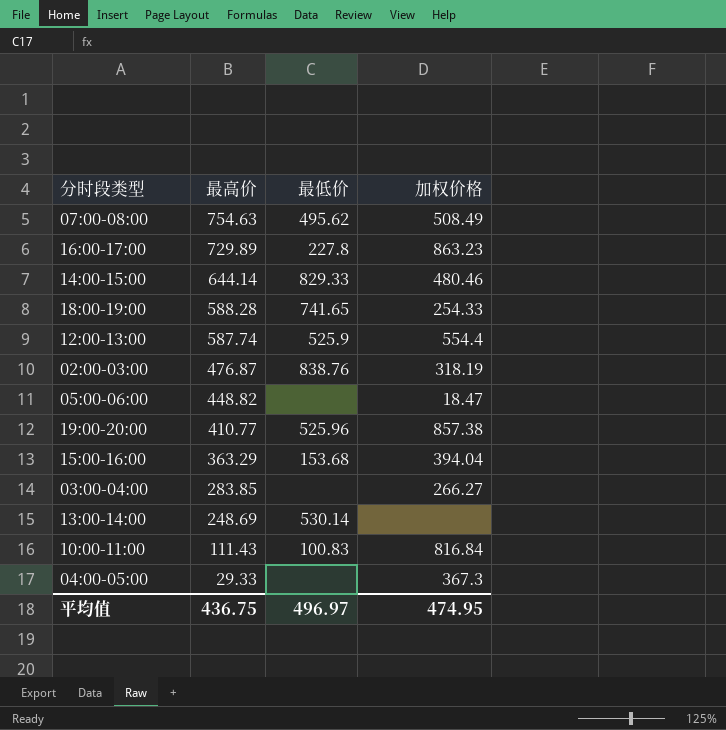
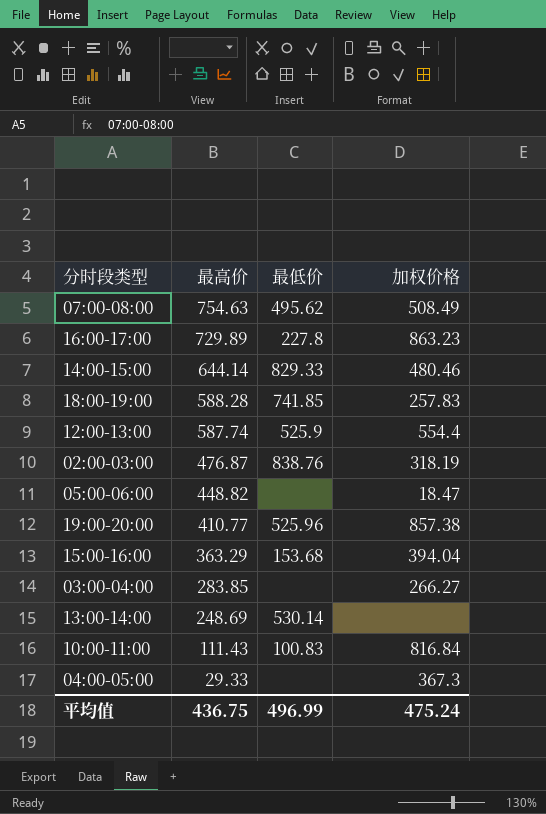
18:00-19:00 | 最低价: 741.65 -> 741.85
18:00-19:00 | 加权价格: 254.33 -> 257.83
平均值 | 最低价: 496.97 -> 496.99
平均值 | 加权价格: 474.95 -> 475.24

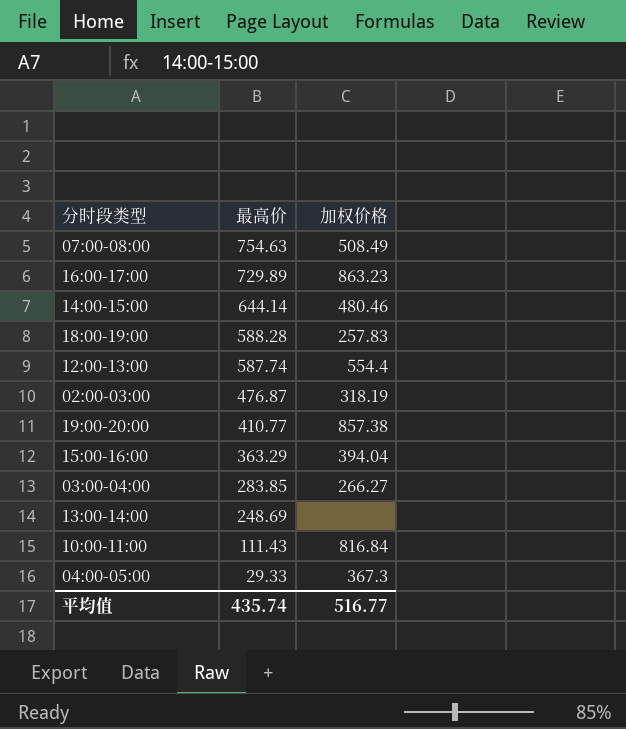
column 最低价 | position: 3 -> none
row 05:00-06:00: 448.82 | none | 18.47 -> none
平均值 | 最高价: 436.75 -> 435.74
平均值 | 加权价格: 475.24 -> 516.77

